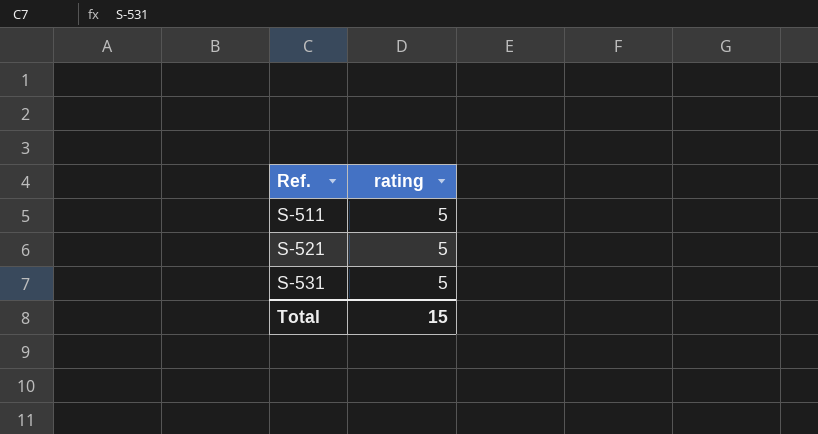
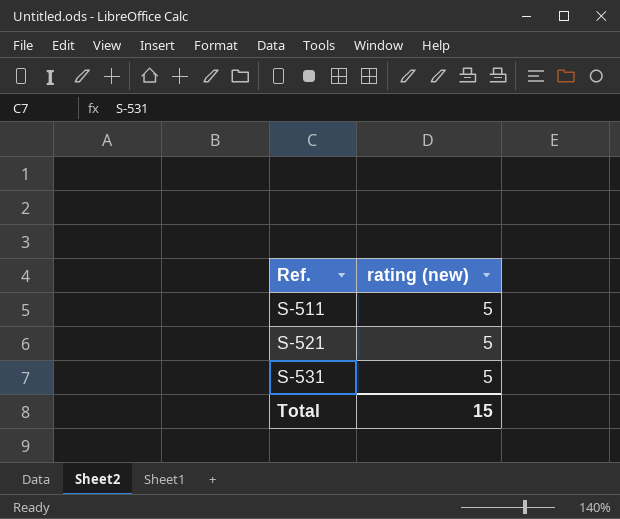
column name: rating -> rating (new)

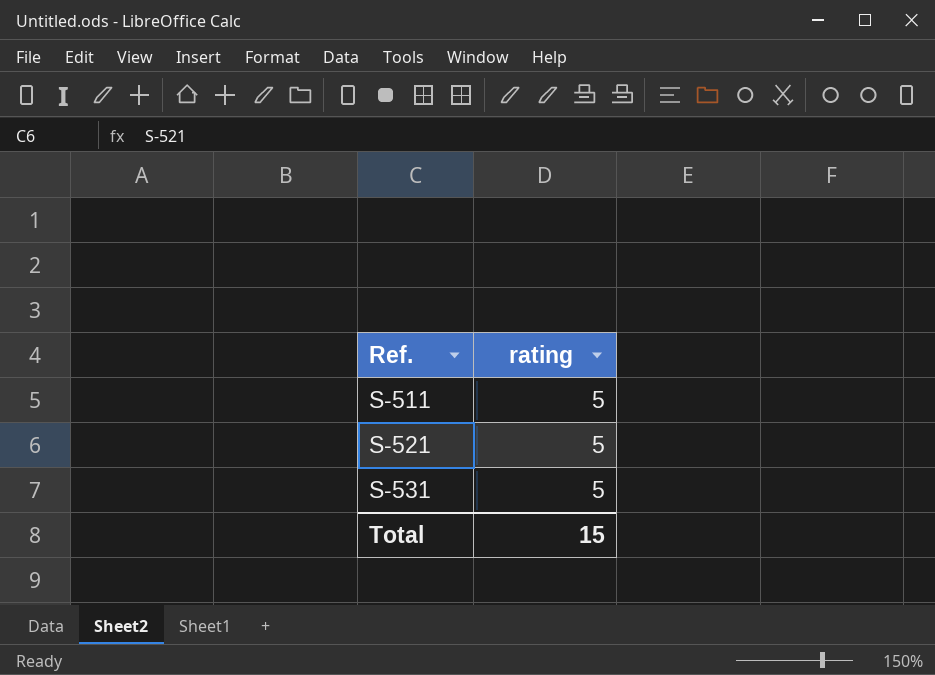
column name: rating (new) -> rating

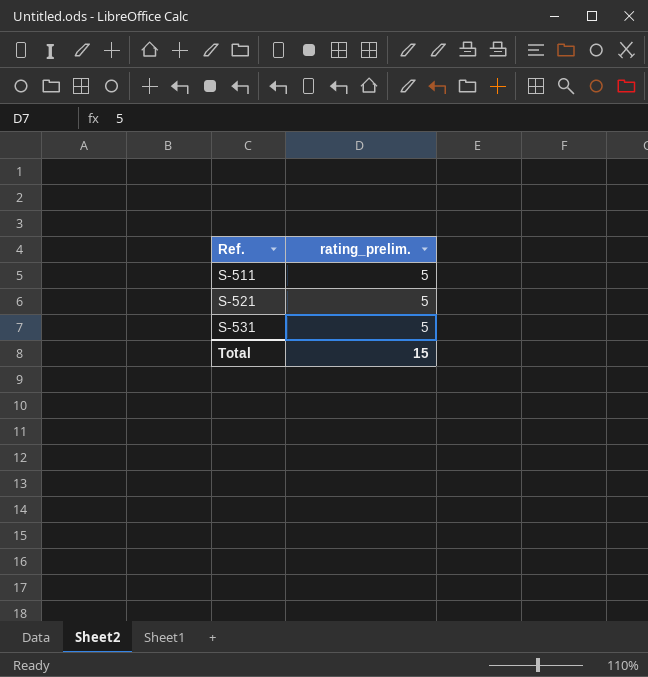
column name: rating -> rating_prelim.

